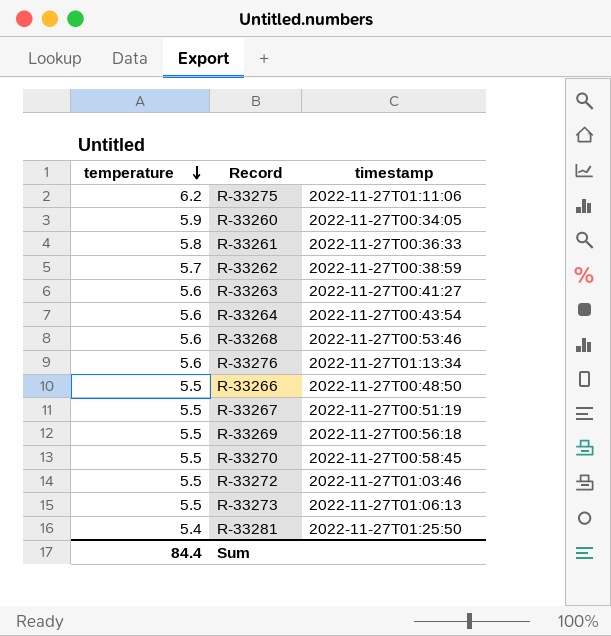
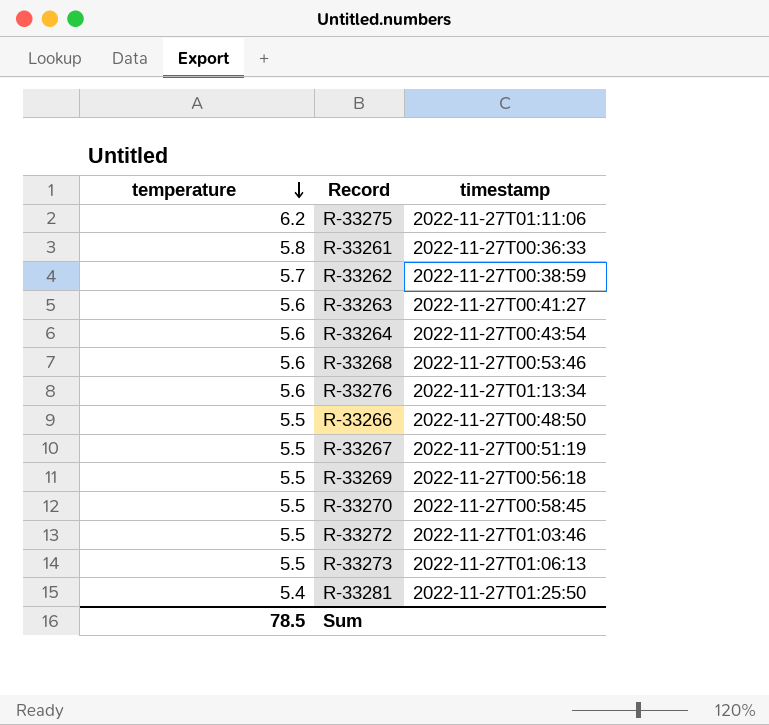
row R-33260: 5.9 | 2022-11-27T00:34:05 -> none
Sum | temperature: 84.4 -> 78.5

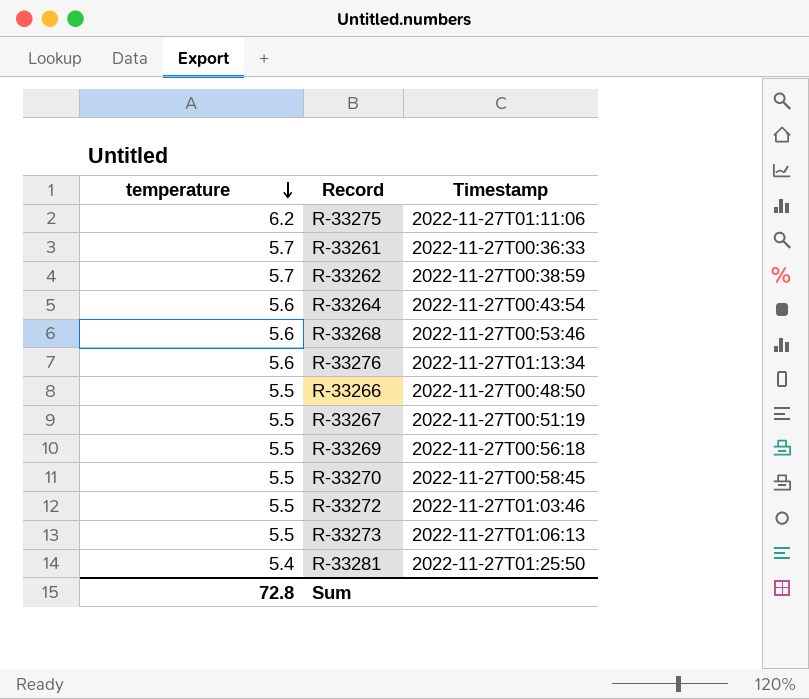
column name: timestamp -> Timestamp
row R-33263: 5.6 | 2022-11-27T00:41:27 -> none
R-33261 | temperature: 5.8 -> 5.7
Sum | temperature: 78.5 -> 72.8

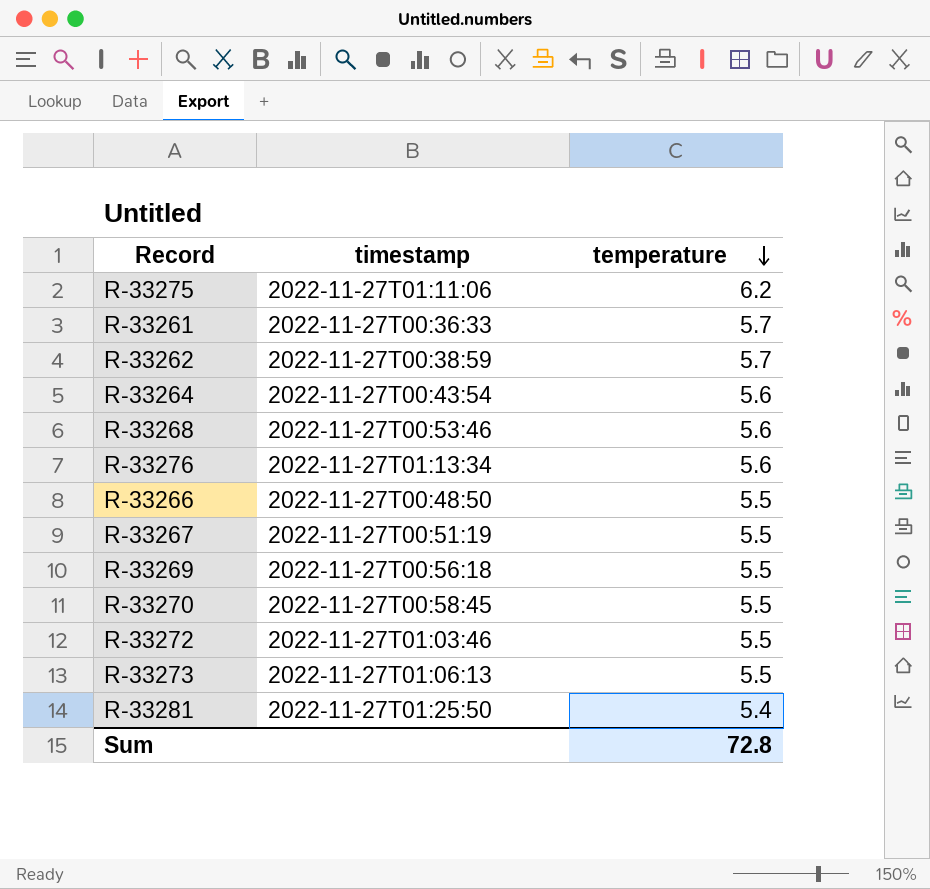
column name: Timestamp -> timestamp
column temperature | position: 1 -> 3

